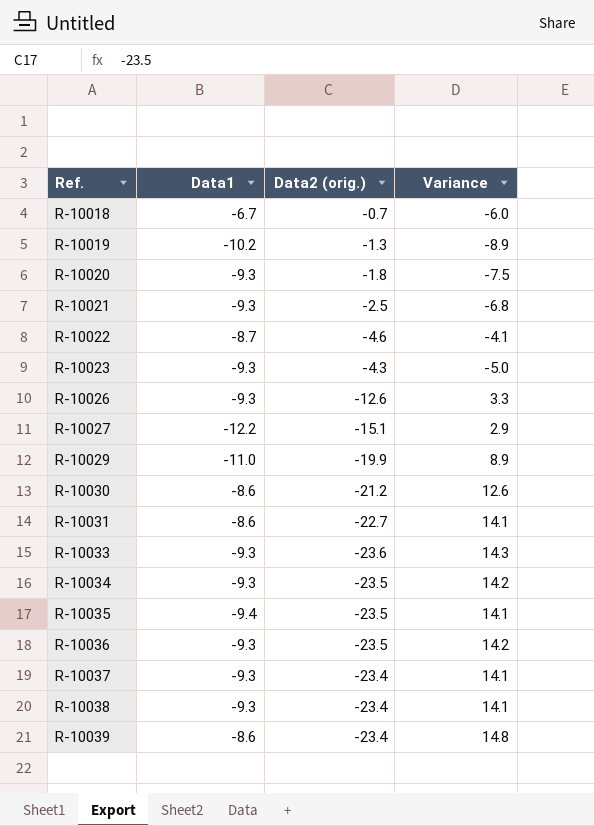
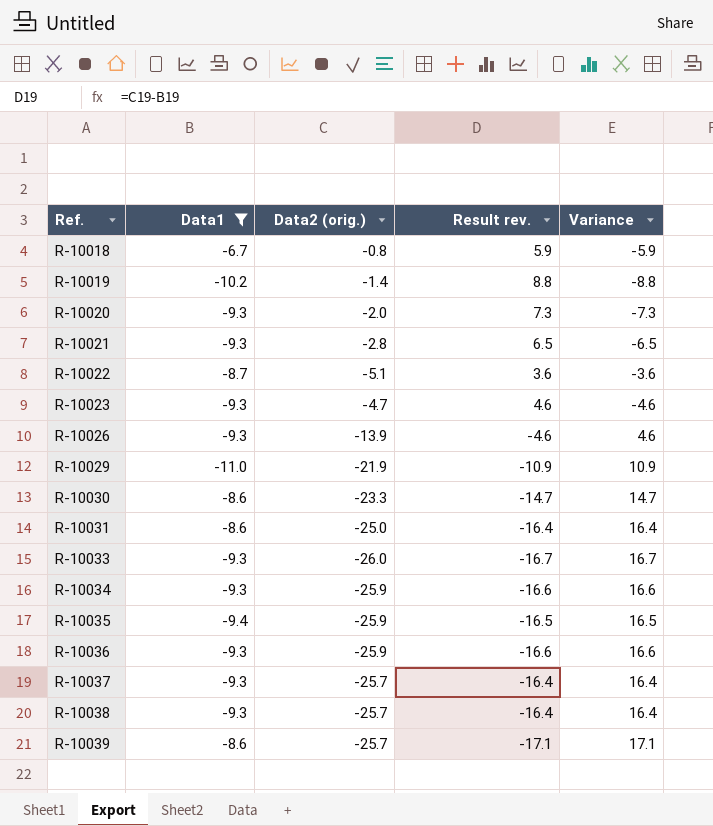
filter: none -> Data1 != -12.2
column Result rev. | formula: none -> [Data2 (orig.)] - [Data1]
R-10018 | Data2 (orig.): -0.7 -> -0.8
R-10018 | Variance: -6.0 -> -5.9
R-10019 | Data2 (orig.): -1.3 -> -1.4
R-10019 | Variance: -8.9 -> -8.8
R-10020 | Data2 (orig.): -1.8 -> -2.0
R-10020 | Variance: -7.5 -> -7.3
R-10021 | Data2 (orig.): -2.5 -> -2.8
R-10021 | Variance: -6.8 -> -6.5
R-10022 | Data2 (orig.): -4.6 -> -5.1
R-10022 | Variance: -4.1 -> -3.6
R-10023 | Data2 (orig.): -4.3 -> -4.7
R-10023 | Variance: -5.0 -> -4.6
R-10026 | Data2 (orig.): -12.6 -> -13.9
R-10026 | Variance: 3.3 -> 4.6
R-10029 | Data2 (orig.): -19.9 -> -21.9
R-10029 | Variance: 8.9 -> 10.9
R-10030 | Data2 (orig.): -21.2 -> -23.3
R-10030 | Variance: 12.6 -> 14.7
R-10031 | Data2 (orig.): -22.7 -> -25.0
R-10031 | Variance: 14.1 -> 16.4
R-10033 | Data2 (orig.): -23.6 -> -26.0
R-10033 | Variance: 14.3 -> 16.7
R-10034 | Data2 (orig.): -23.5 -> -25.9
R-10034 | Variance: 14.2 -> 16.6
R-10035 | Data2 (orig.): -23.5 -> -25.9
R-10035 | Variance: 14.1 -> 16.5
R-10036 | Data2 (orig.): -23.5 -> -25.9
R-10036 | Variance: 14.2 -> 16.6
R-10037 | Data2 (orig.): -23.4 -> -25.7
R-10037 | Variance: 14.1 -> 16.4
R-10038 | Data2 (orig.): -23.4 -> -25.7
R-10038 | Variance: 14.1 -> 16.4
R-10039 | Data2 (orig.): -23.4 -> -25.7
R-10039 | Variance: 14.8 -> 17.1

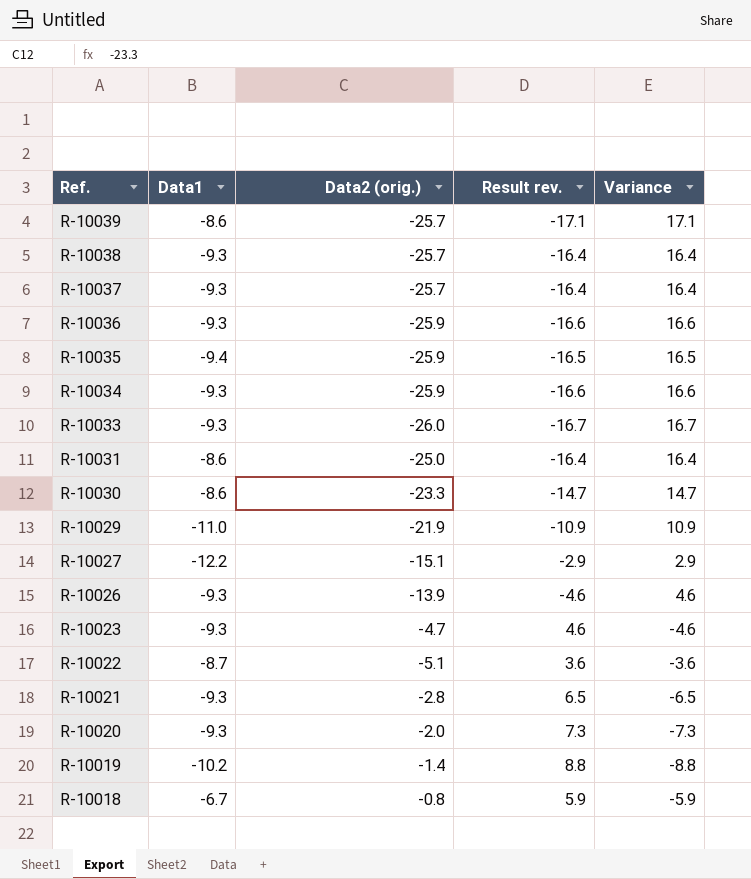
filter: Data1 != -12.2 -> none
row order: Ref. ascending -> Ref. descending

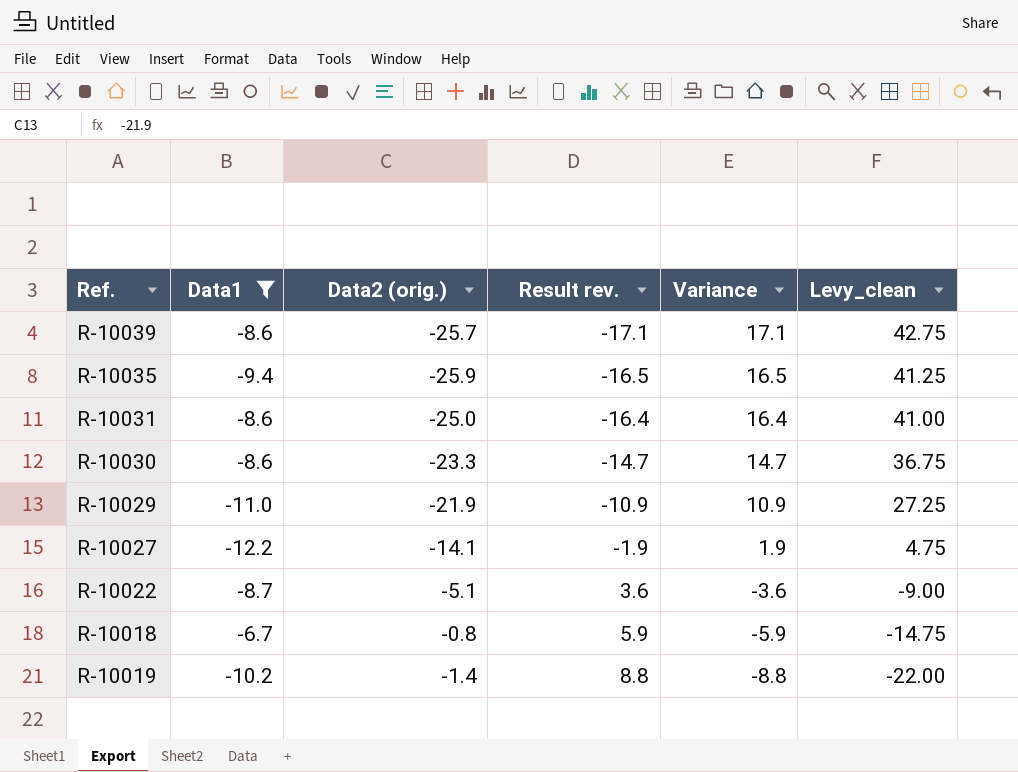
filter: none -> Data1 != -9.3
row order: Ref. descending -> Result rev. ascending
column Levy_clean | formula: none -> [Variance] * 2.5
R-10027 | Data2 (orig.): -15.1 -> -14.1
R-10027 | Result rev.: -2.9 -> -1.9
R-10027 | Variance: 2.9 -> 1.9

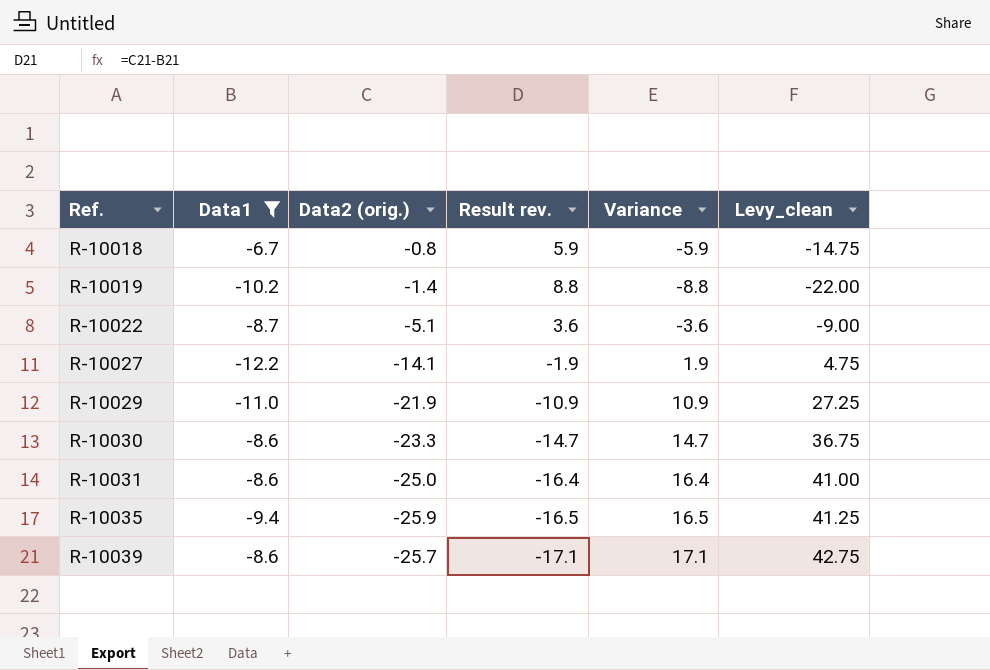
row order: Result rev. ascending -> Ref. ascending

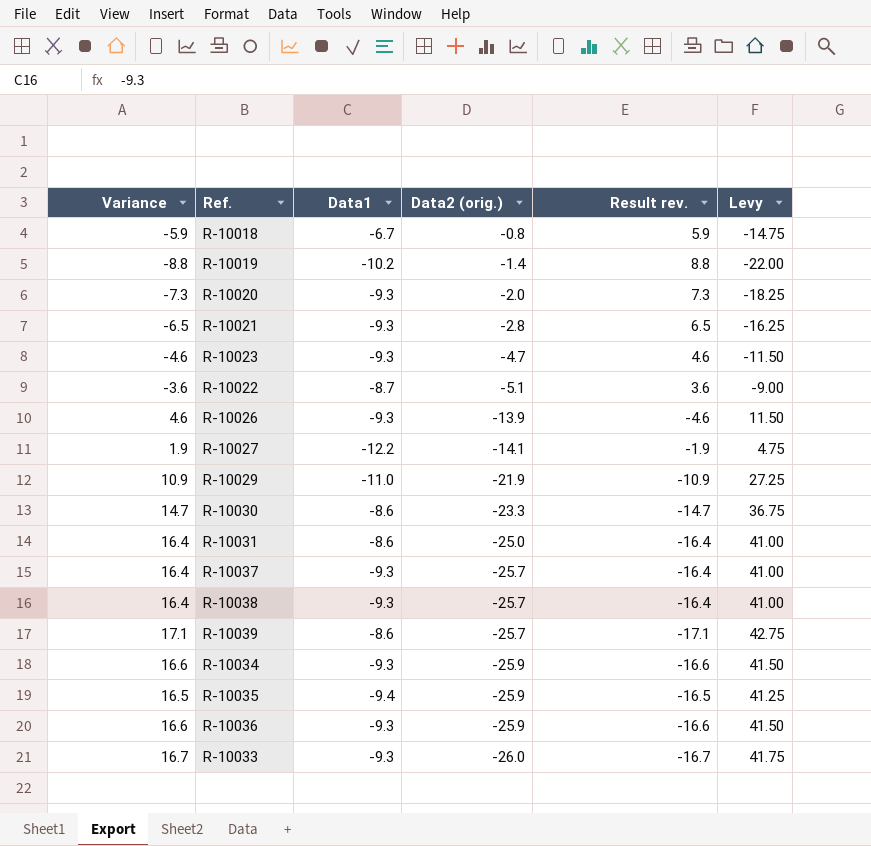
filter: Data1 != -9.3 -> none
row order: Ref. ascending -> Data2 (orig.) descending
column Variance | position: 5 -> 1
column name: Levy_clean -> Levy

